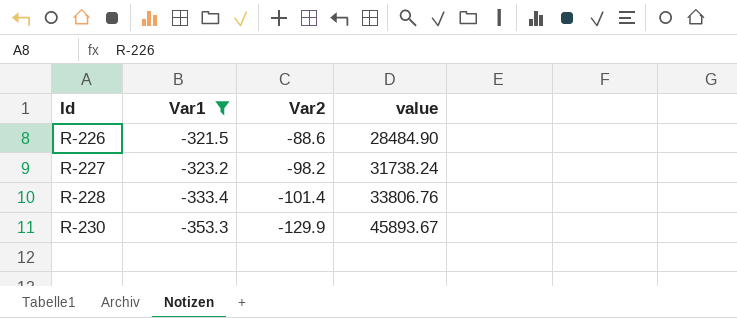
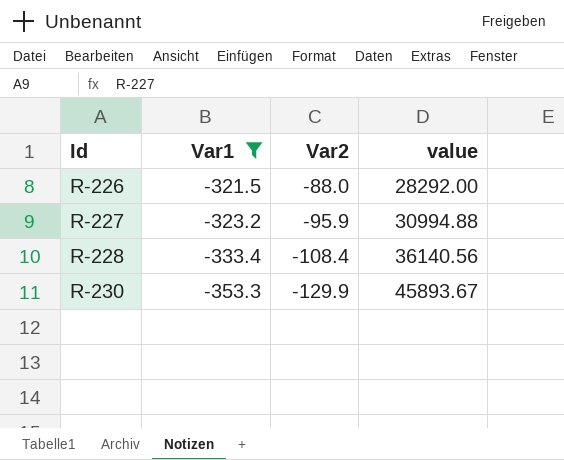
R-226 | Var2: -88.6 -> -88.0
R-226 | value: 28484.90 -> 28292.00
R-227 | Var2: -98.2 -> -95.9
R-227 | value: 31738.24 -> 30994.88
R-228 | Var2: -101.4 -> -108.4
R-228 | value: 33806.76 -> 36140.56

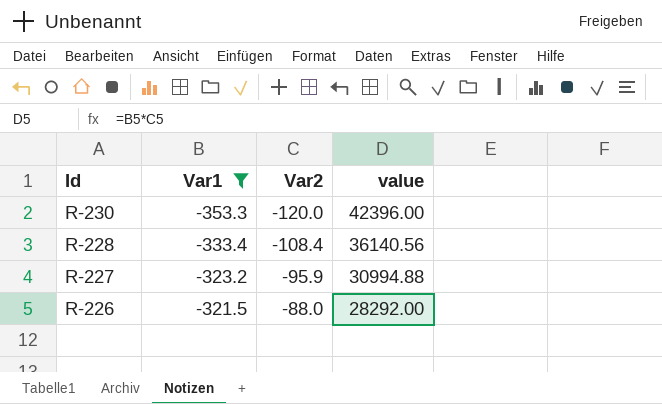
row order: Id ascending -> Id descending
R-230 | Var2: -129.9 -> -120.0
R-230 | value: 45893.67 -> 42396.00

